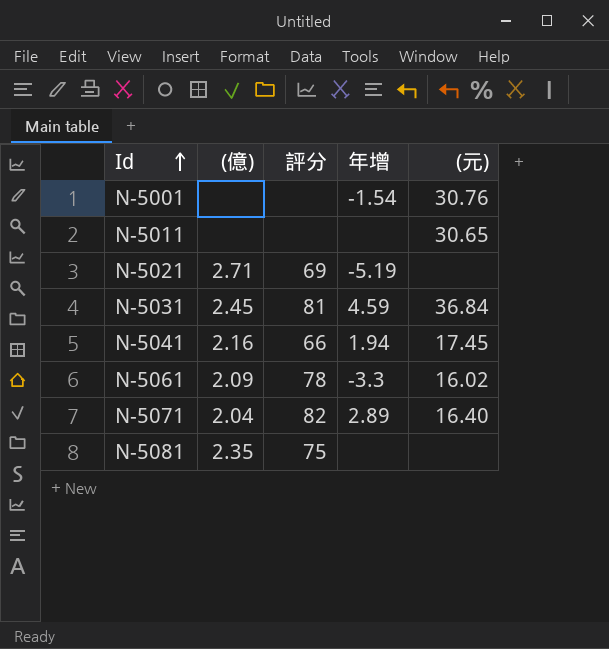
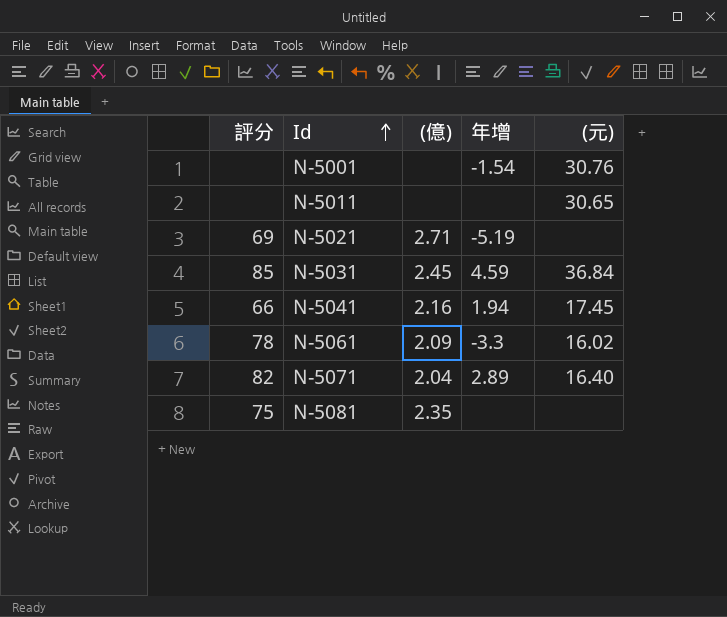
column 評分 | position: 3 -> 1
N-5031 | 評分: 81 -> 85

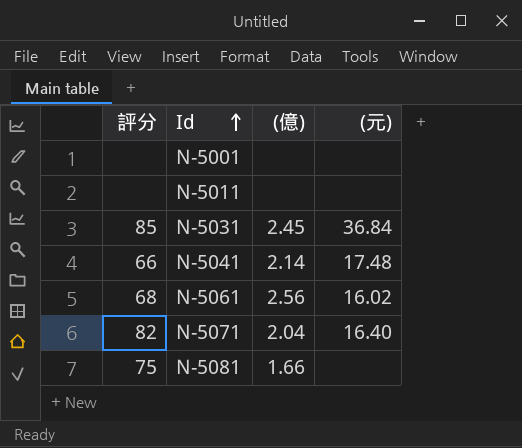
column 年增 | position: 4 -> none
row N-5021: 69 | 2.71 | -5.19 | none -> none
N-5001 | (元): 30.76 -> none
N-5011 | (元): 30.65 -> none
N-5041 | (億): 2.16 -> 2.14
N-5041 | (元): 17.45 -> 17.48
N-5061 | 評分: 78 -> 68
N-5061 | (億): 2.09 -> 2.56
N-5081 | (億): 2.35 -> 1.66

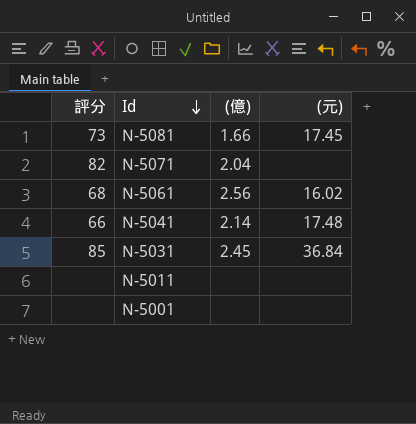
row order: Id ascending -> Id descending
N-5081 | 評分: 75 -> 73
N-5081 | (元): none -> 17.45
N-5071 | (元): 16.40 -> none

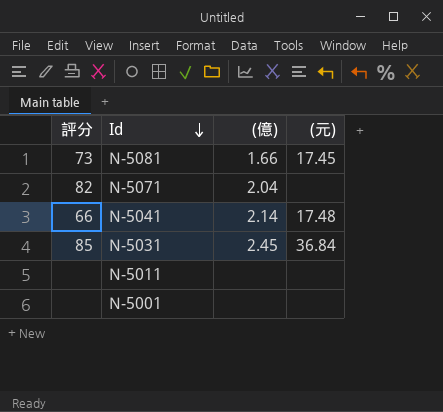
row N-5061: 68 | 2.56 | 16.02 -> none

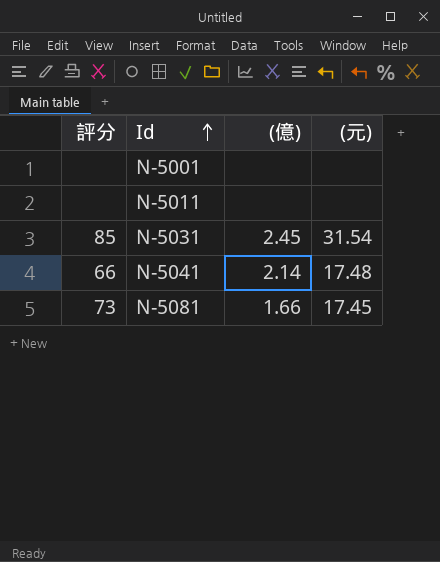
row order: Id descending -> Id ascending
row N-5071: 82 | 2.04 | none -> none
N-5031 | (元): 36.84 -> 31.54

